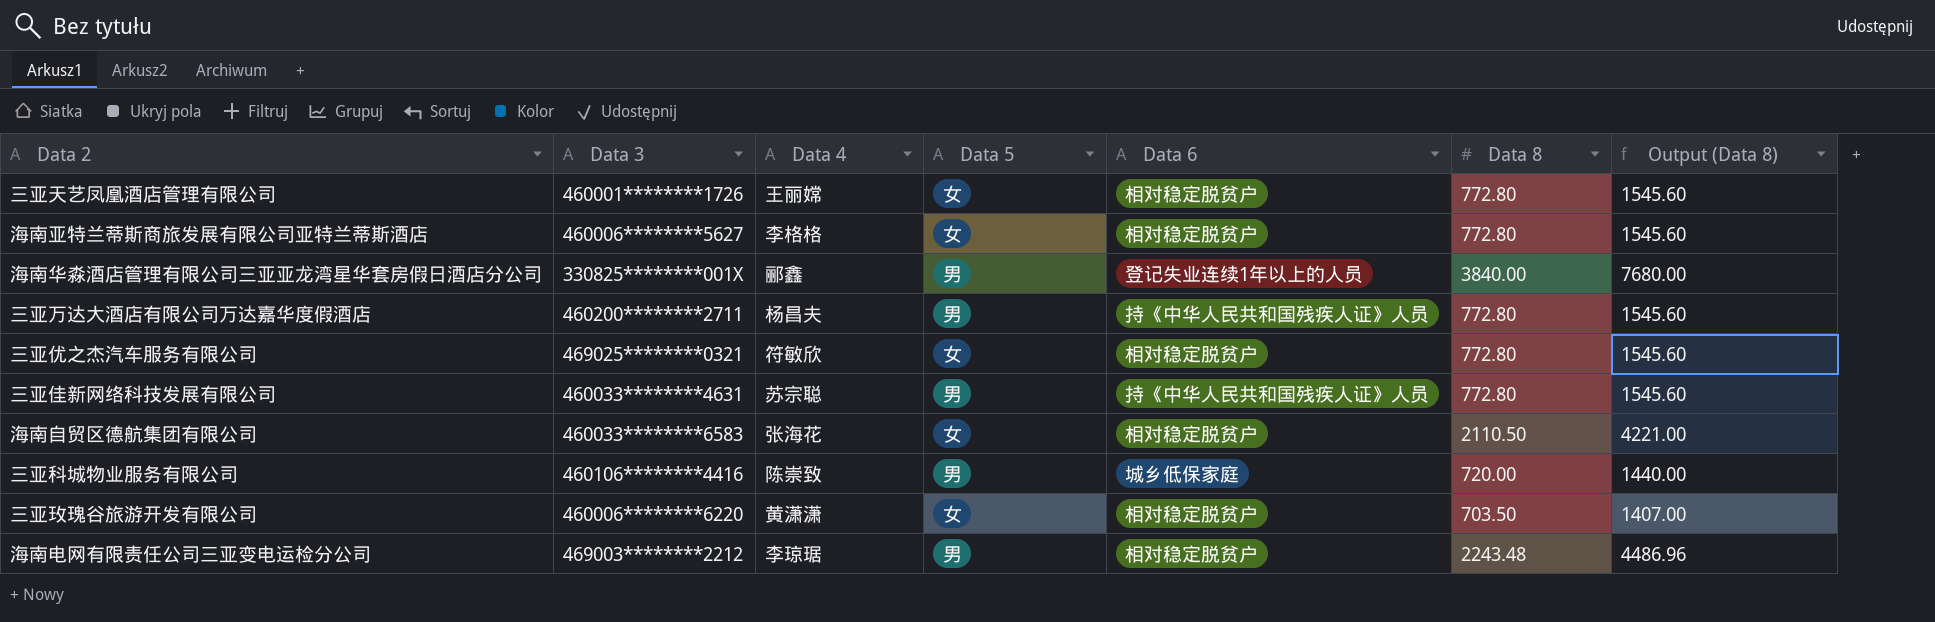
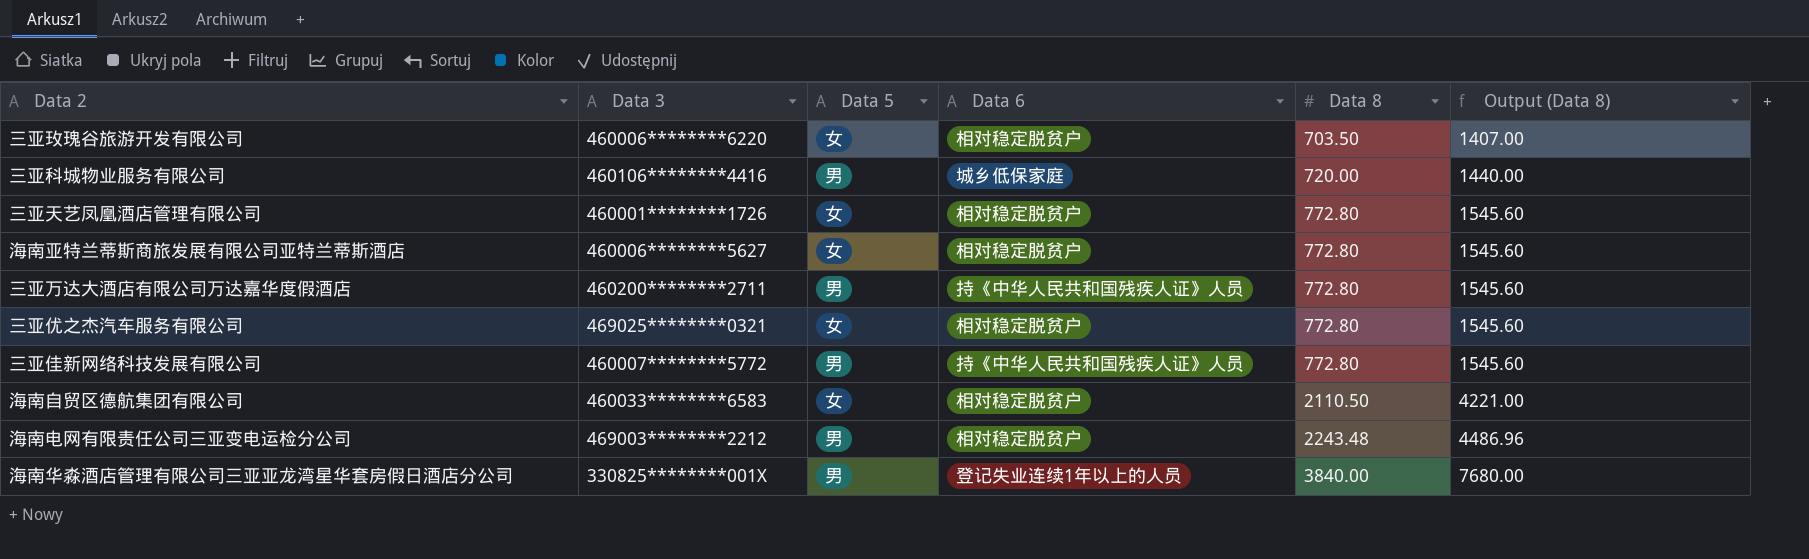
row order: none -> Data 8 ascending
column Data 4 | position: 3 -> none
三亚佳新网络科技发展有限公司 | Data 3: 460033********4631 -> 460007********5772

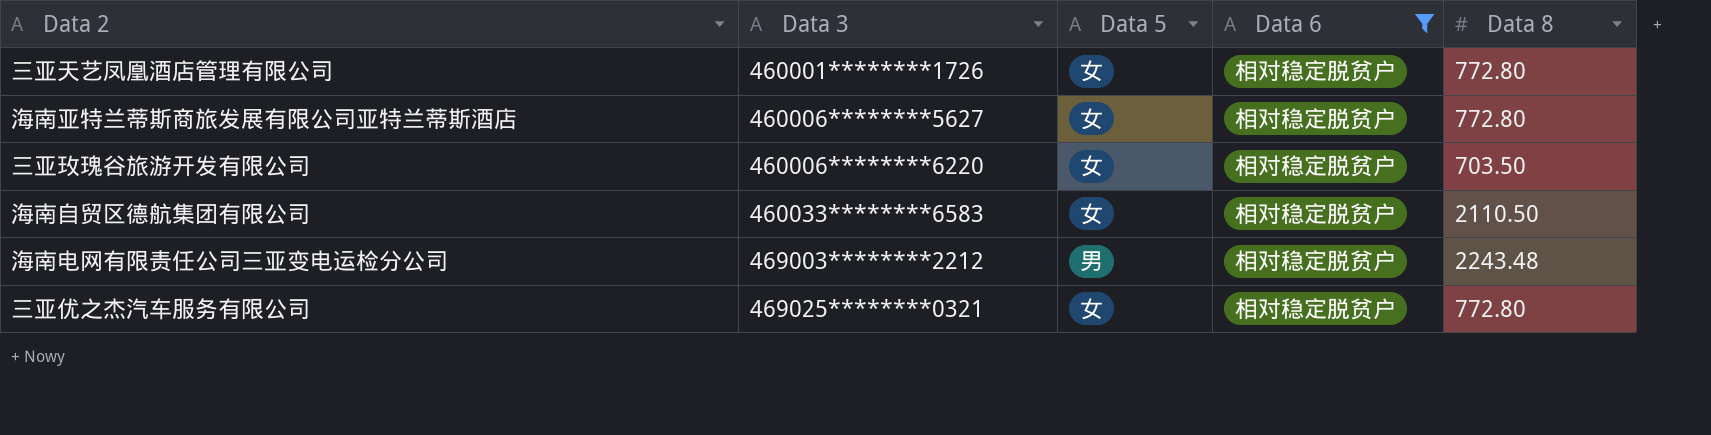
filter: none -> Data 6 = 相对稳定脱贫户
row order: Data 8 ascending -> Data 3 ascending
column Output (Data 8) | formula: [Data 8] * 2 -> none

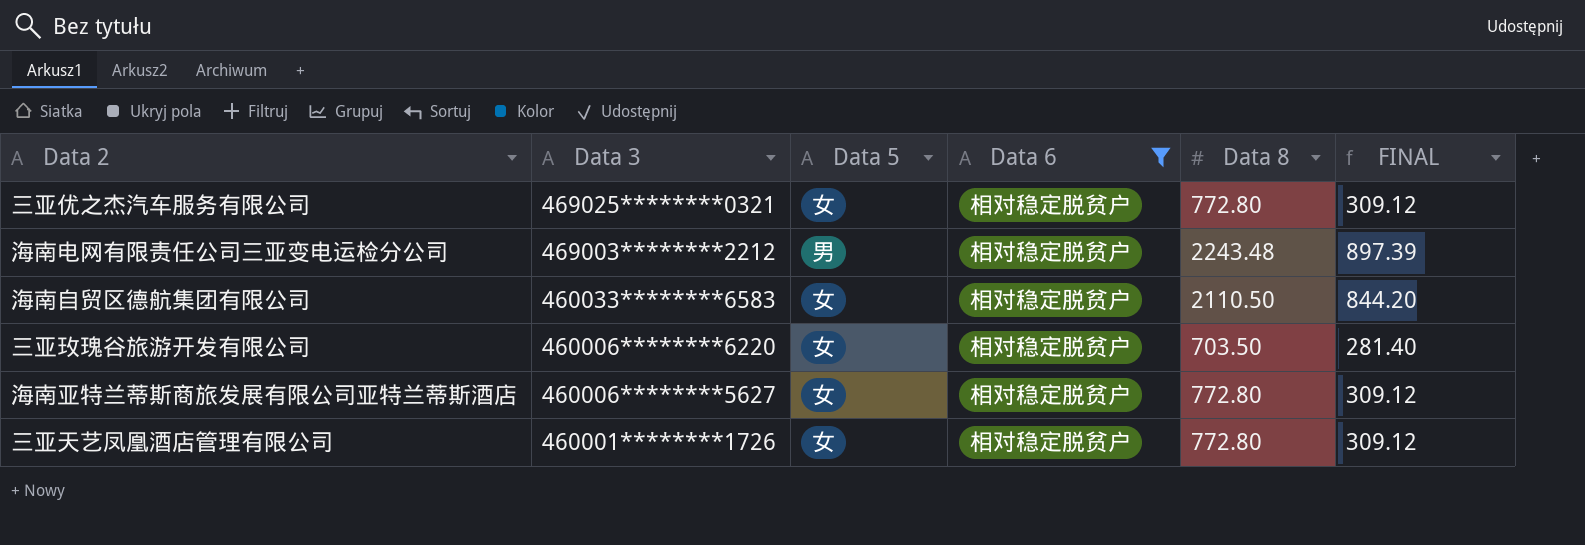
row order: Data 3 ascending -> Data 3 descending
column FINAL | formula: none -> [Data 8] * 0.4

